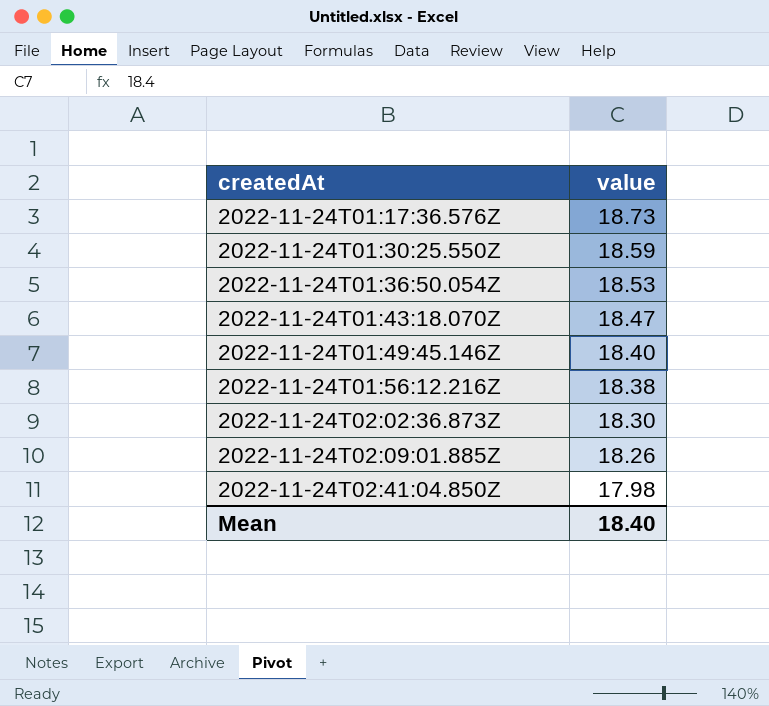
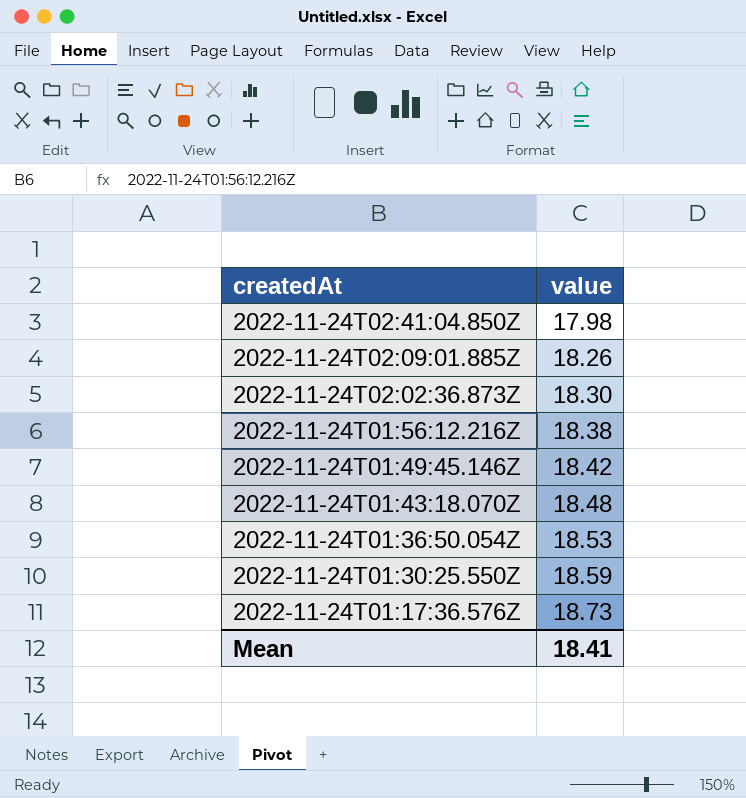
row order: createdAt ascending -> createdAt descending
2022-11-24T01:49:45.146Z | value: 18.40 -> 18.42
2022-11-24T01:43:18.070Z | value: 18.47 -> 18.48
Mean | value: 18.40 -> 18.41

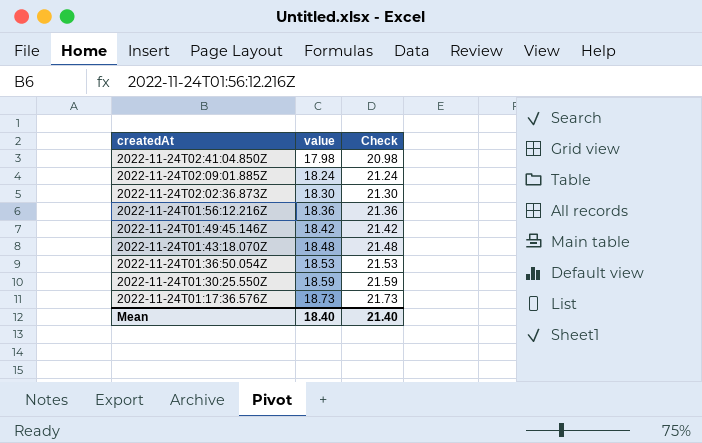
column Check | formula: none -> [value] + 3
2022-11-24T02:09:01.885Z | value: 18.26 -> 18.24
2022-11-24T01:56:12.216Z | value: 18.38 -> 18.36
Mean | value: 18.41 -> 18.40

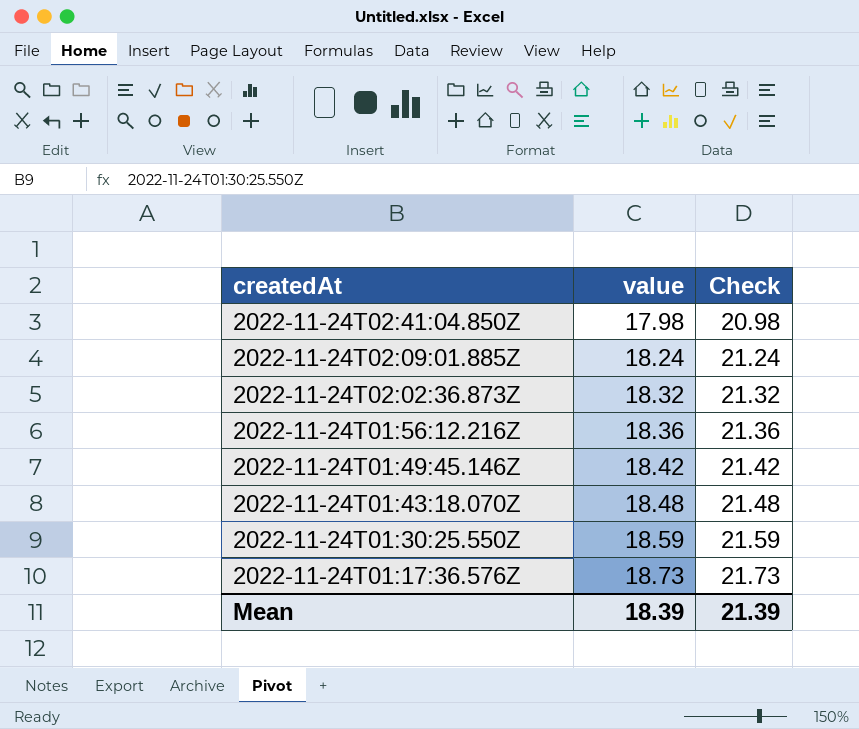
row 2022-11-24T01:36:50.054Z: 18.53 | 21.53 -> none
2022-11-24T02:02:36.873Z | value: 18.30 -> 18.32
2022-11-24T02:02:36.873Z | Check: 21.30 -> 21.32
Mean | value: 18.40 -> 18.39
Mean | Check: 21.40 -> 21.39

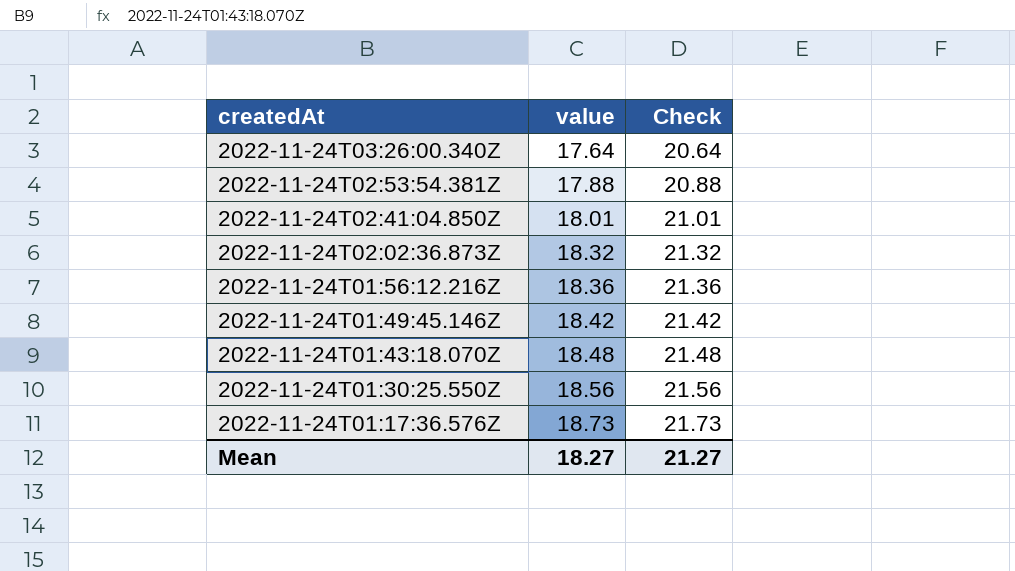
row 2022-11-24T02:09:01.885Z: 18.24 | 21.24 -> none
row 2022-11-24T03:26:00.340Z: none -> 17.64 | 20.64
row 2022-11-24T02:53:54.381Z: none -> 17.88 | 20.88
2022-11-24T02:41:04.850Z | value: 17.98 -> 18.01
2022-11-24T02:41:04.850Z | Check: 20.98 -> 21.01
2022-11-24T01:30:25.550Z | value: 18.59 -> 18.56
2022-11-24T01:30:25.550Z | Check: 21.59 -> 21.56
Mean | value: 18.39 -> 18.27
Mean | Check: 21.39 -> 21.27

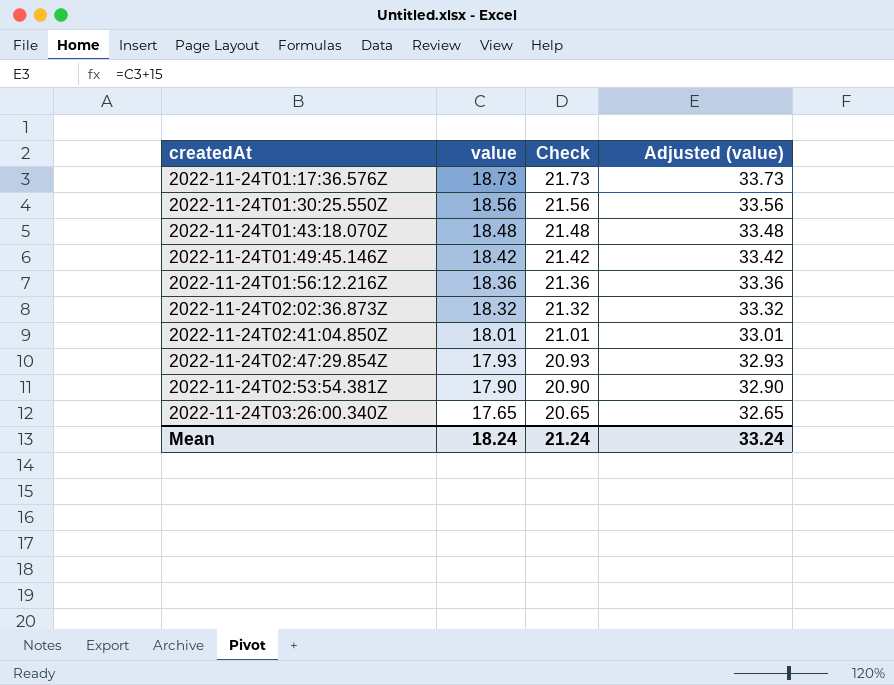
row order: createdAt descending -> createdAt ascending
column Adjusted (value) | formula: none -> [value] + 15
row 2022-11-24T02:47:29.854Z: none -> 17.93 | 20.93 | 32.93
2022-11-24T02:53:54.381Z | value: 17.88 -> 17.90
2022-11-24T02:53:54.381Z | Check: 20.88 -> 20.90
2022-11-24T03:26:00.340Z | value: 17.64 -> 17.65
2022-11-24T03:26:00.340Z | Check: 20.64 -> 20.65
Mean | value: 18.27 -> 18.24
Mean | Check: 21.27 -> 21.24

